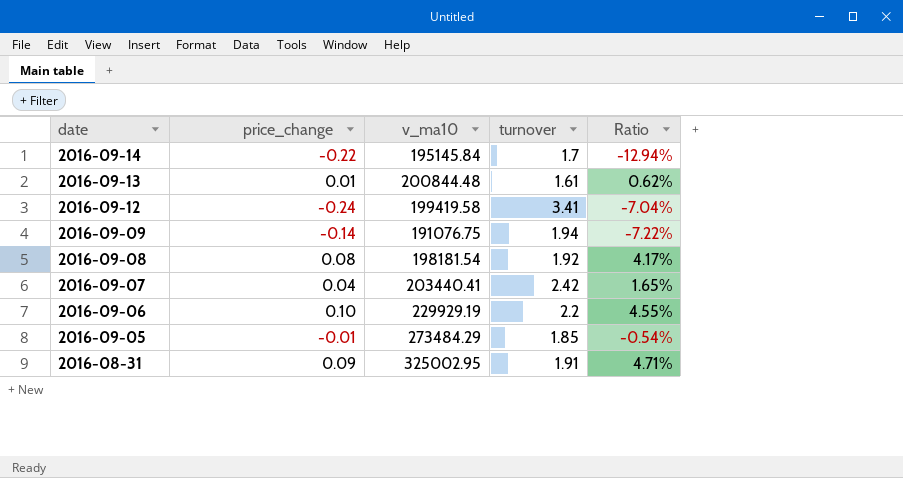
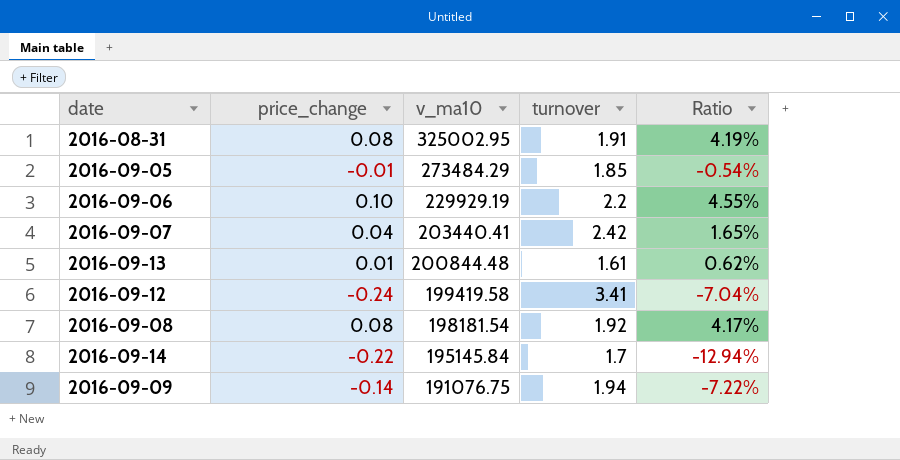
row order: date descending -> v_ma10 descending
2016-08-31 | price_change: 0.09 -> 0.08
2016-08-31 | Ratio: 4.71% -> 4.19%

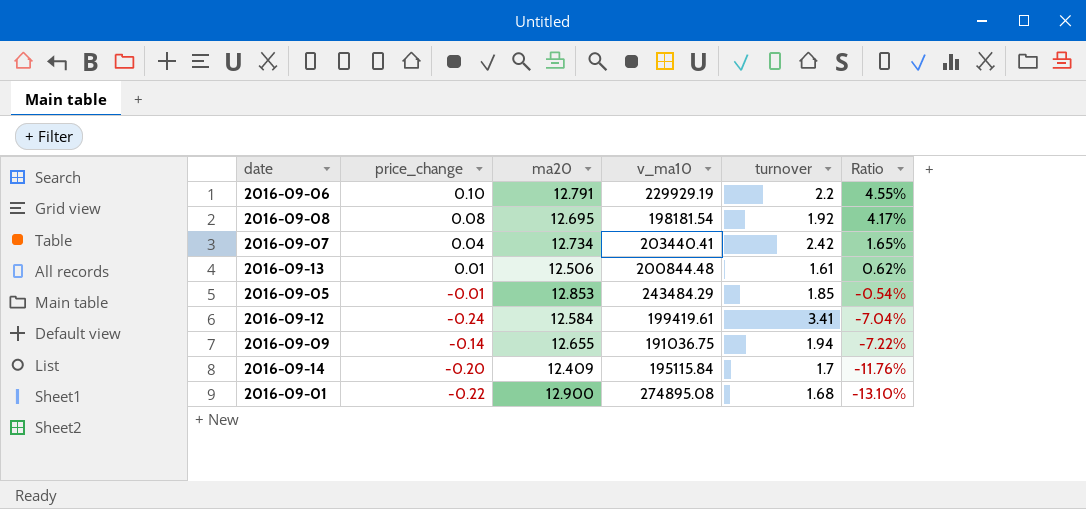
row order: v_ma10 descending -> Ratio descending
column ma20 | position: none -> 3
row 2016-08-31: 0.08 | 325002.95 | 1.91 | 4.19% -> none
2016-09-05 | v_ma10: 273484.29 -> 243484.29
2016-09-12 | v_ma10: 199419.58 -> 199419.61
2016-09-09 | v_ma10: 191076.75 -> 191036.75
2016-09-14 | price_change: -0.22 -> -0.20
2016-09-14 | v_ma10: 195145.84 -> 195115.84
2016-09-14 | Ratio: -12.94% -> -11.76%
row 2016-09-01: none -> -0.22 | 12.900 | 274895.08 | 1.68 | -13.10%

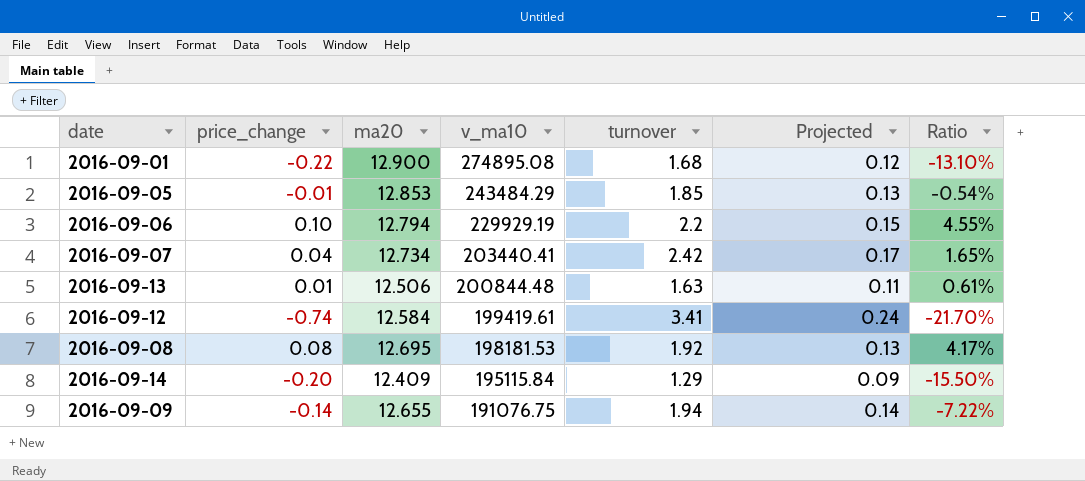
row order: Ratio descending -> v_ma10 descending
column Projected | formula: none -> [turnover] * 0.07
2016-09-06 | ma20: 12.791 -> 12.794
2016-09-13 | turnover: 1.61 -> 1.63
2016-09-13 | Ratio: 0.62% -> 0.61%
2016-09-12 | price_change: -0.24 -> -0.74
2016-09-12 | Ratio: -7.04% -> -21.70%
2016-09-08 | v_ma10: 198181.54 -> 198181.53
2016-09-14 | turnover: 1.7 -> 1.29
2016-09-14 | Ratio: -11.76% -> -15.50%
2016-09-09 | v_ma10: 191036.75 -> 191076.75

